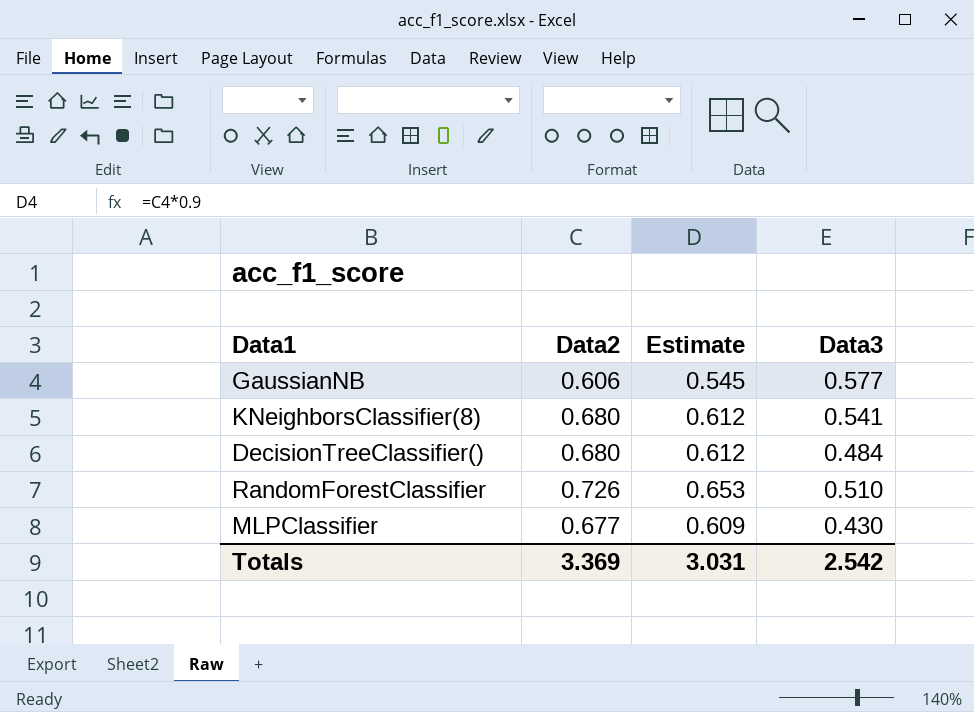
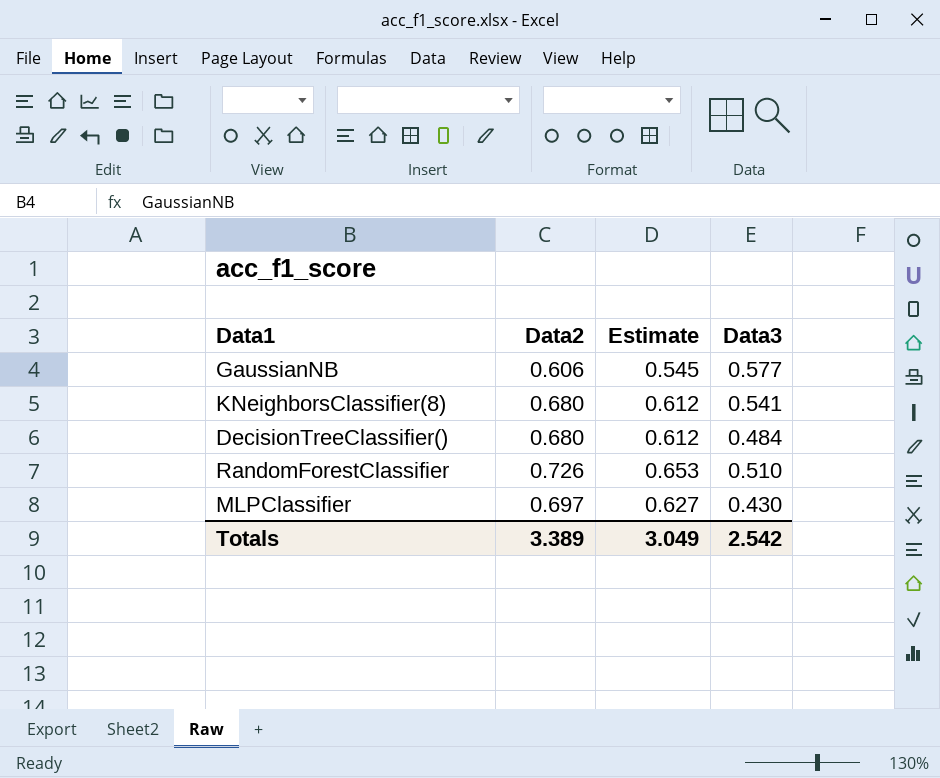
MLPClassifier | Data2: 0.677 -> 0.697
MLPClassifier | Estimate: 0.609 -> 0.627
Totals | Data2: 3.369 -> 3.389
Totals | Estimate: 3.031 -> 3.049

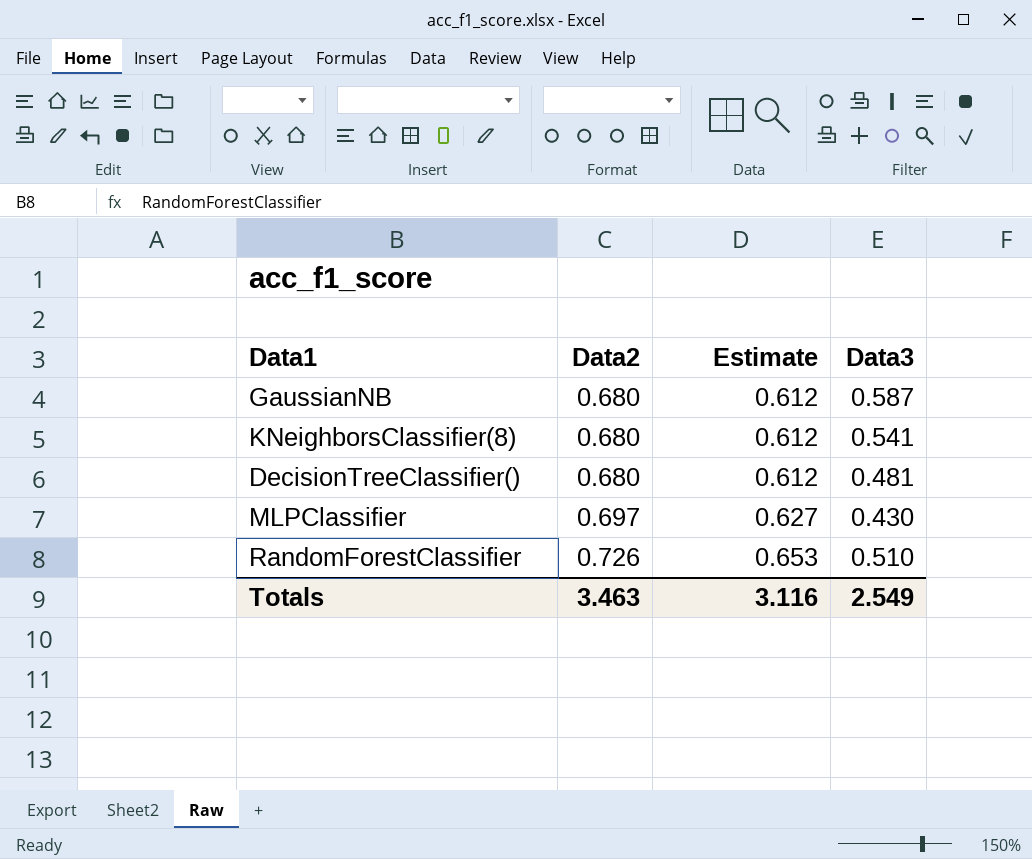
row order: none -> Data2 ascending
GaussianNB | Data2: 0.606 -> 0.680
GaussianNB | Estimate: 0.545 -> 0.612
GaussianNB | Data3: 0.577 -> 0.587
DecisionTreeClassifier() | Data3: 0.484 -> 0.481
Totals | Data2: 3.389 -> 3.463
Totals | Estimate: 3.049 -> 3.116
Totals | Data3: 2.542 -> 2.549

